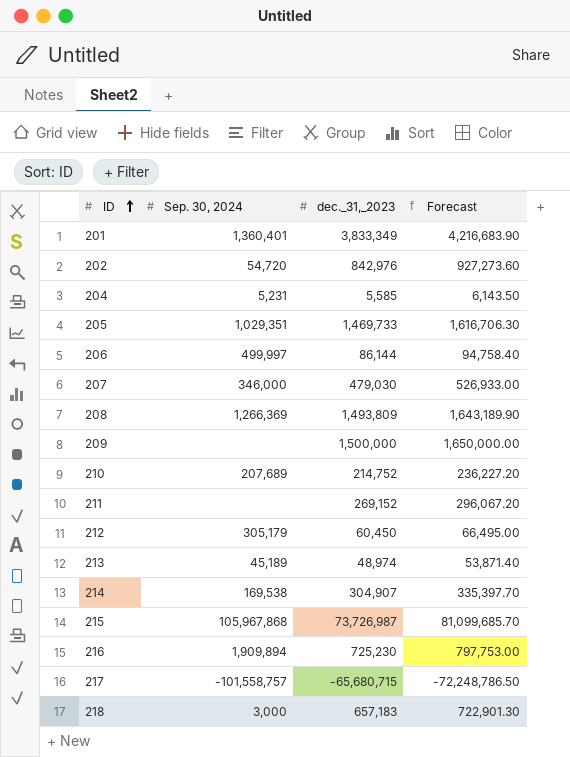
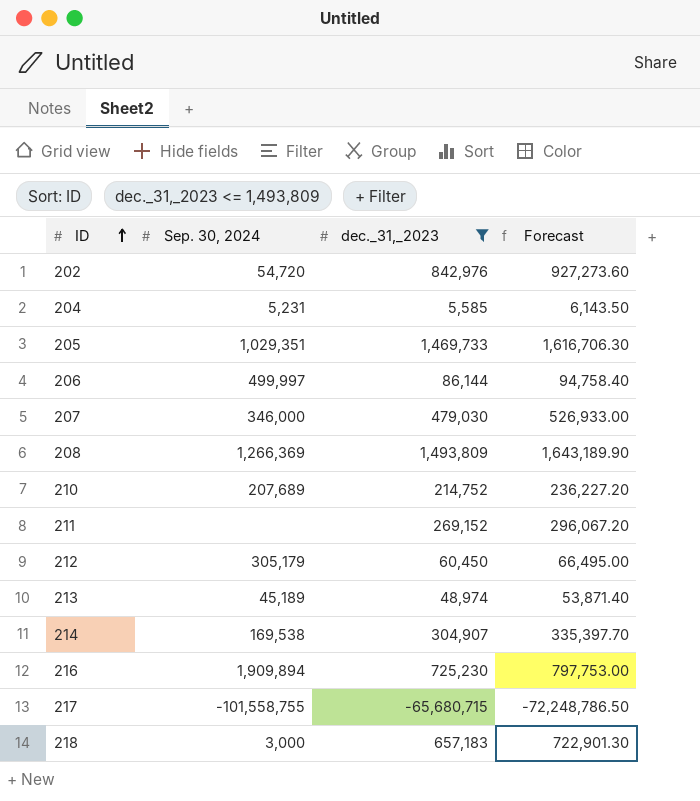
filter: none -> dec._31,_2023 <= 1,493,809
217 | Sep. 30, 2024: -101,558,757 -> -101,558,755

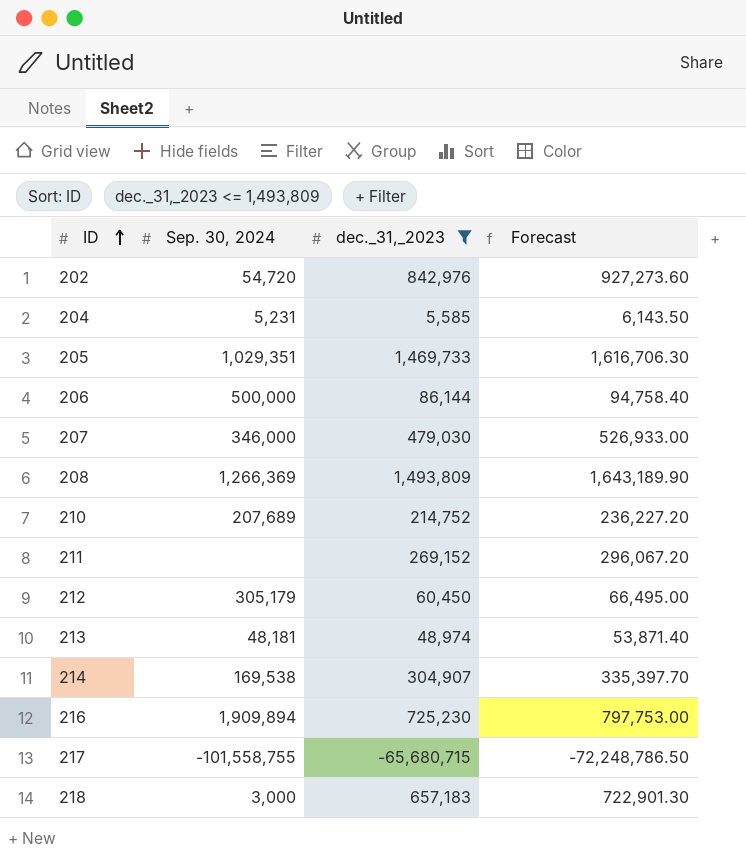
206 | Sep. 30, 2024: 499,997 -> 500,000
213 | Sep. 30, 2024: 45,189 -> 48,181

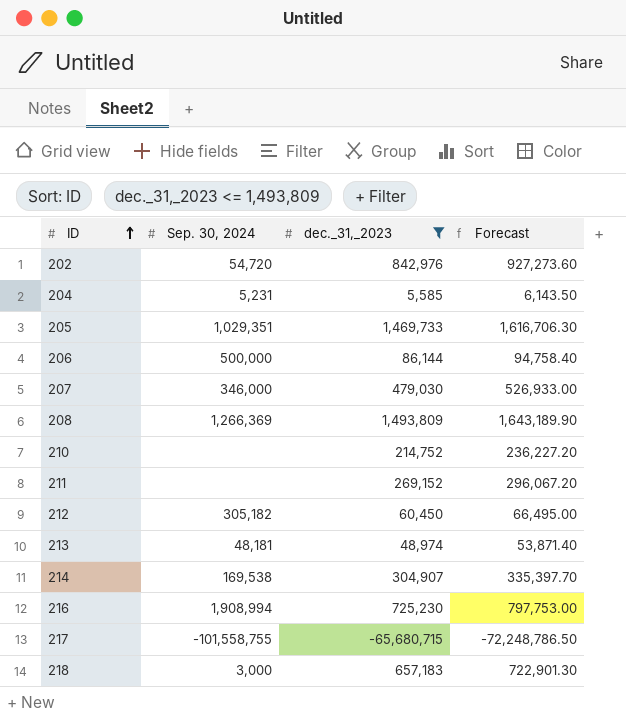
210 | Sep. 30, 2024: 207,689 -> none
212 | Sep. 30, 2024: 305,179 -> 305,182
216 | Sep. 30, 2024: 1,909,894 -> 1,908,994

